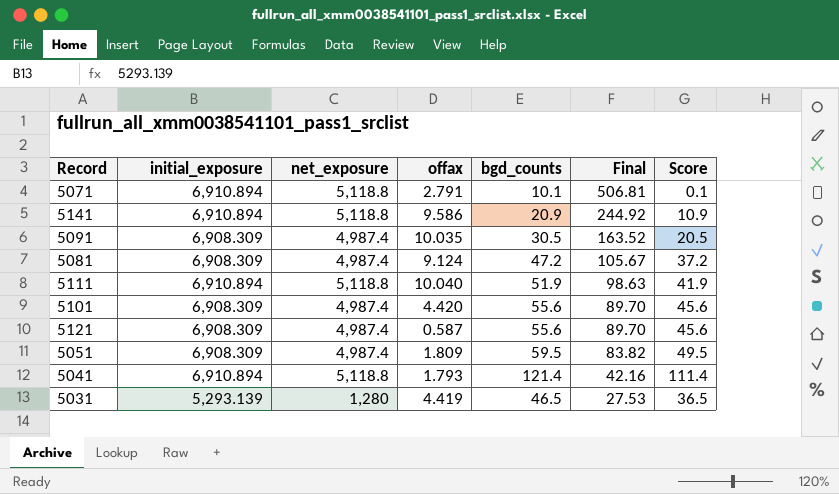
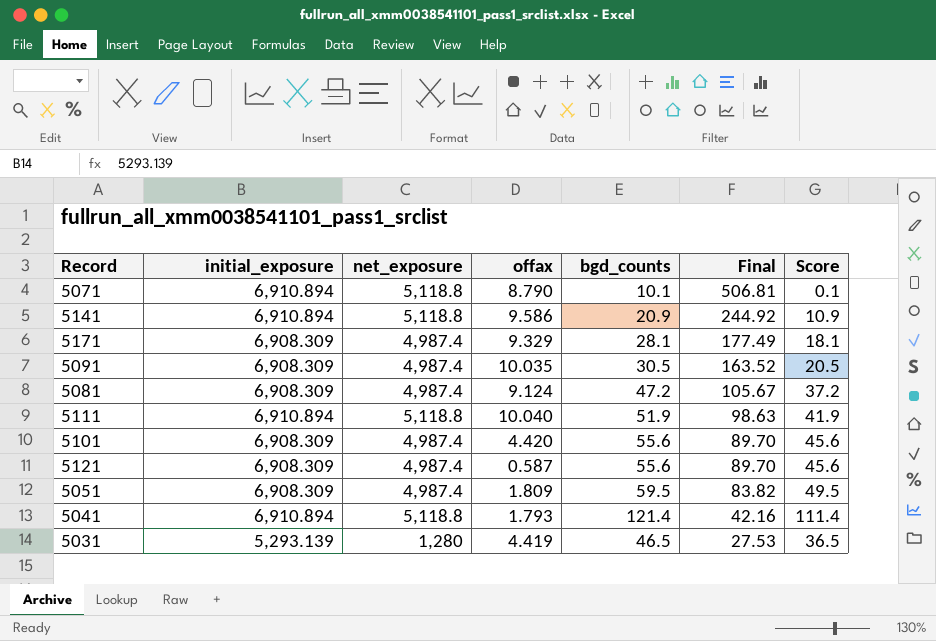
5071 | offax: 2.791 -> 8.790
row 5171: none -> 6,908.309 | 4,987.4 | 9.329 | 28.1 | 177.49 | 18.1

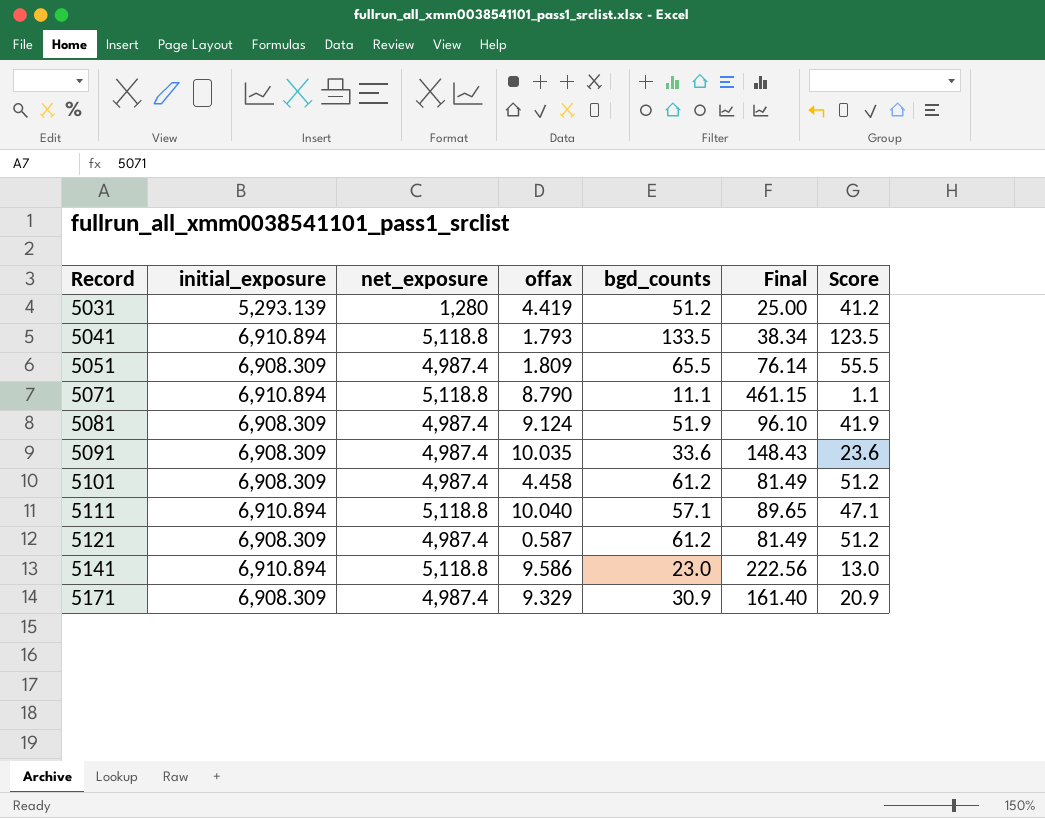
row order: Final descending -> Record ascending
5031 | bgd_counts: 46.5 -> 51.2
5031 | Final: 27.53 -> 25.00
5031 | Score: 36.5 -> 41.2
5041 | bgd_counts: 121.4 -> 133.5
5041 | Final: 42.16 -> 38.34
5041 | Score: 111.4 -> 123.5
5051 | bgd_counts: 59.5 -> 65.5
5051 | Final: 83.82 -> 76.14
5051 | Score: 49.5 -> 55.5
5071 | bgd_counts: 10.1 -> 11.1
5071 | Final: 506.81 -> 461.15
5071 | Score: 0.1 -> 1.1
5081 | bgd_counts: 47.2 -> 51.9
5081 | Final: 105.67 -> 96.10
5081 | Score: 37.2 -> 41.9
5091 | bgd_counts: 30.5 -> 33.6
5091 | Final: 163.52 -> 148.43
5091 | Score: 20.5 -> 23.6
5101 | offax: 4.420 -> 4.458
5101 | bgd_counts: 55.6 -> 61.2
5101 | Final: 89.70 -> 81.49
5101 | Score: 45.6 -> 51.2
5111 | bgd_counts: 51.9 -> 57.1
5111 | Final: 98.63 -> 89.65
5111 | Score: 41.9 -> 47.1
5121 | bgd_counts: 55.6 -> 61.2
5121 | Final: 89.70 -> 81.49
5121 | Score: 45.6 -> 51.2
5141 | bgd_counts: 20.9 -> 23.0
5141 | Final: 244.92 -> 222.56
5141 | Score: 10.9 -> 13.0
5171 | bgd_counts: 28.1 -> 30.9
5171 | Final: 177.49 -> 161.40
5171 | Score: 18.1 -> 20.9

